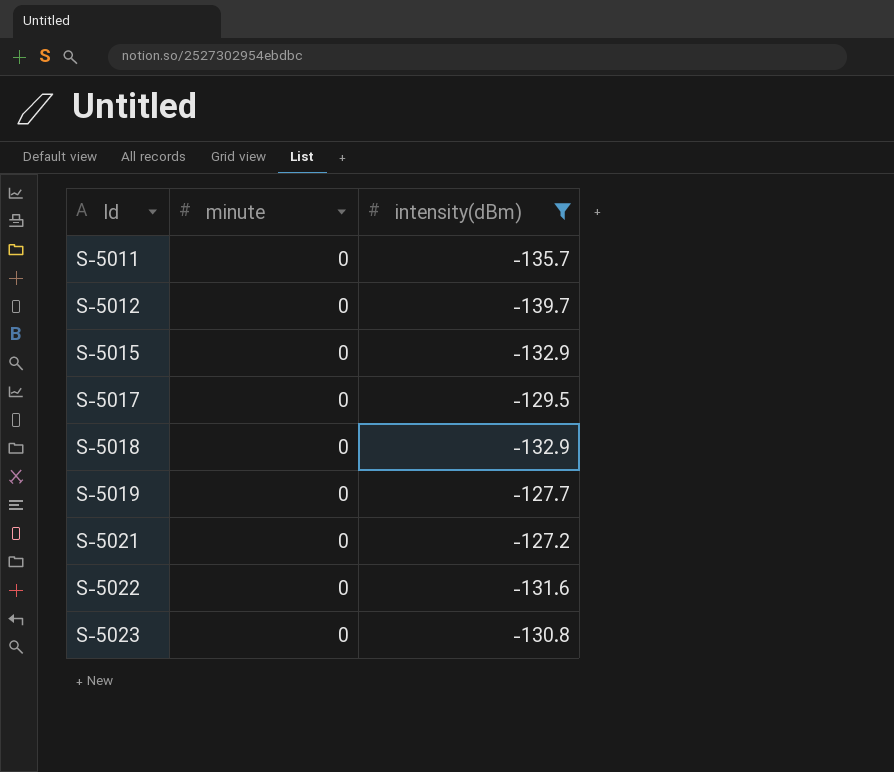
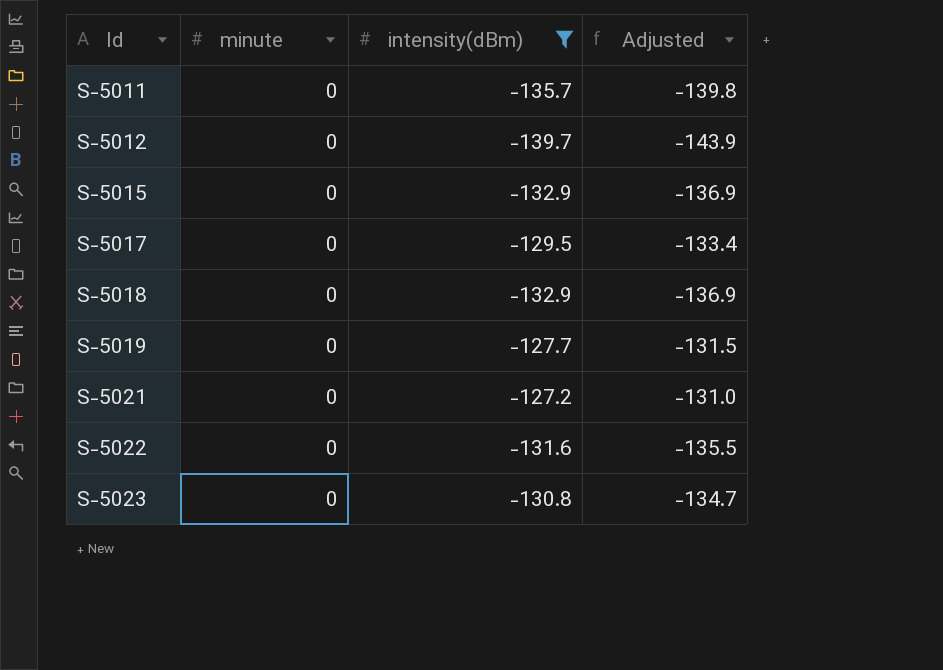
column Adjusted | formula: none -> [intensity(dBm)] * 1.03

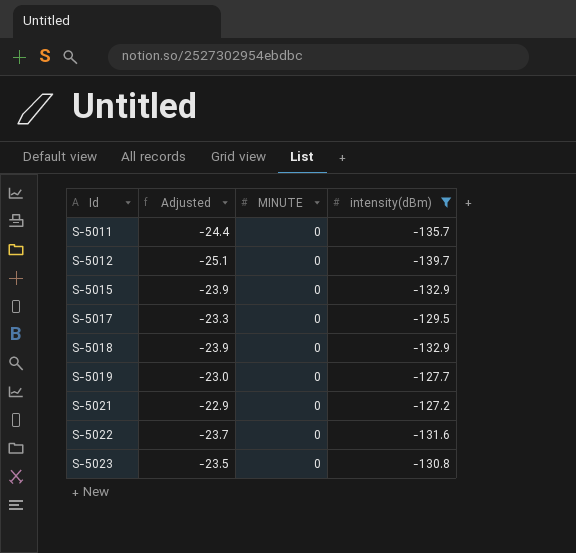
column Adjusted | formula: [intensity(dBm)] * 1.03 -> [intensity(dBm)] * 0.18
column Adjusted | position: 4 -> 2
column name: minute -> MINUTE

